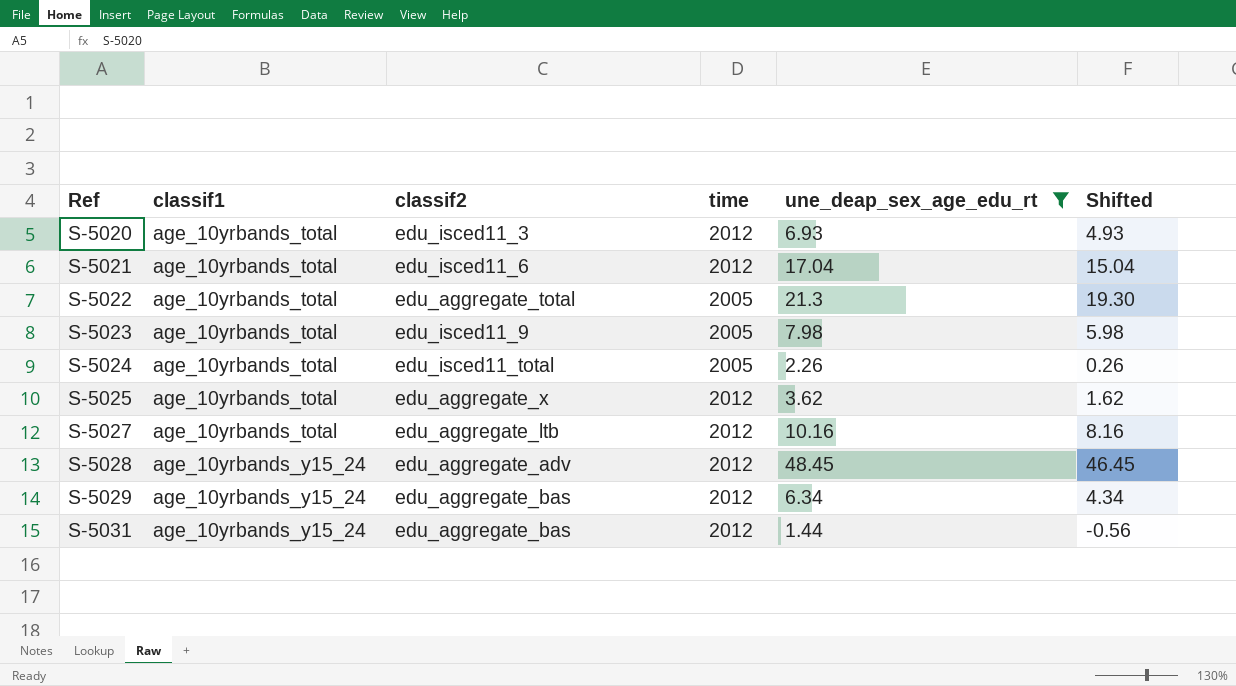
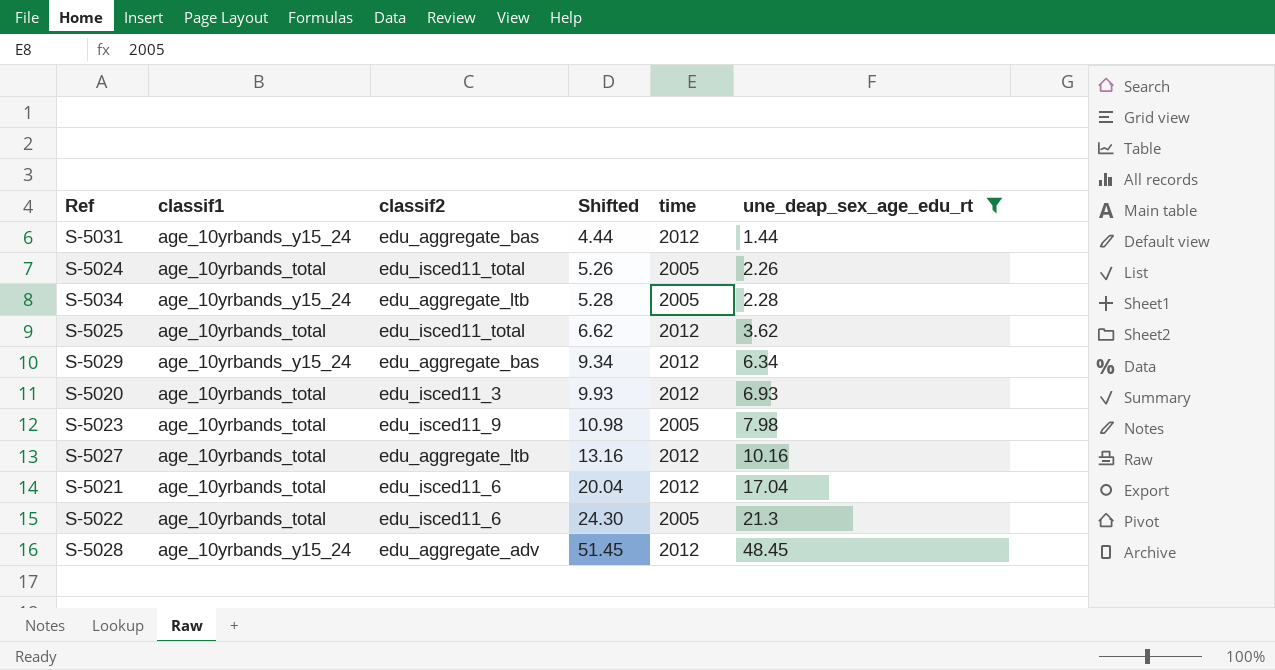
row order: Ref ascending -> Shifted ascending
column Shifted | formula: [une_deap_sex_age_edu_rt] - 2 -> [une_deap_sex_age_edu_rt] + 3
column Shifted | position: 6 -> 4
row S-5034: none -> age_10yrbands_y15_24 | edu_aggregate_ltb | 5.28 | 2005 | 2.28
S-5025 | classif2: edu_aggregate_x -> edu_isced11_total
S-5022 | classif2: edu_aggregate_total -> edu_isced11_6

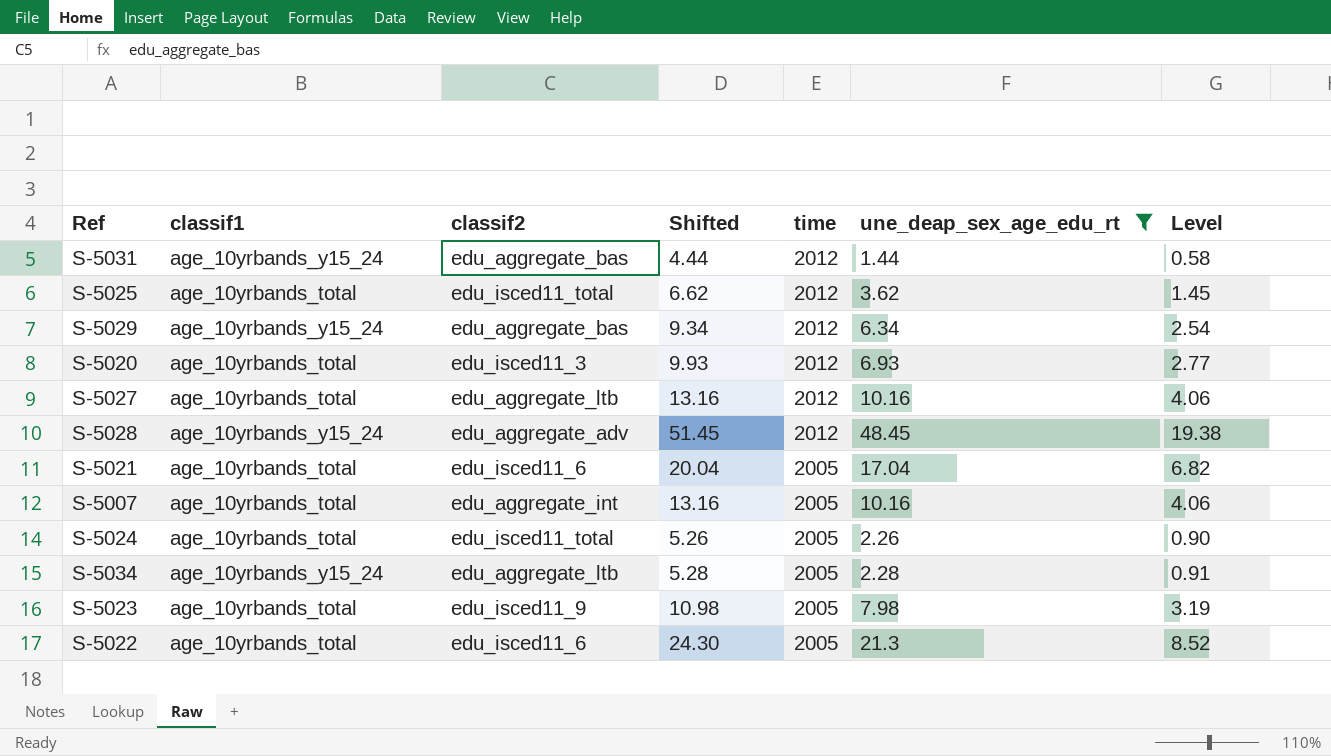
row order: Shifted ascending -> time descending
column Level | formula: none -> [une_deap_sex_age_edu_rt] * 0.4
S-5021 | time: 2012 -> 2005
row S-5007: none -> age_10yrbands_total | edu_aggregate_int | 13.16 | 2005 | 10.16 | 4.06

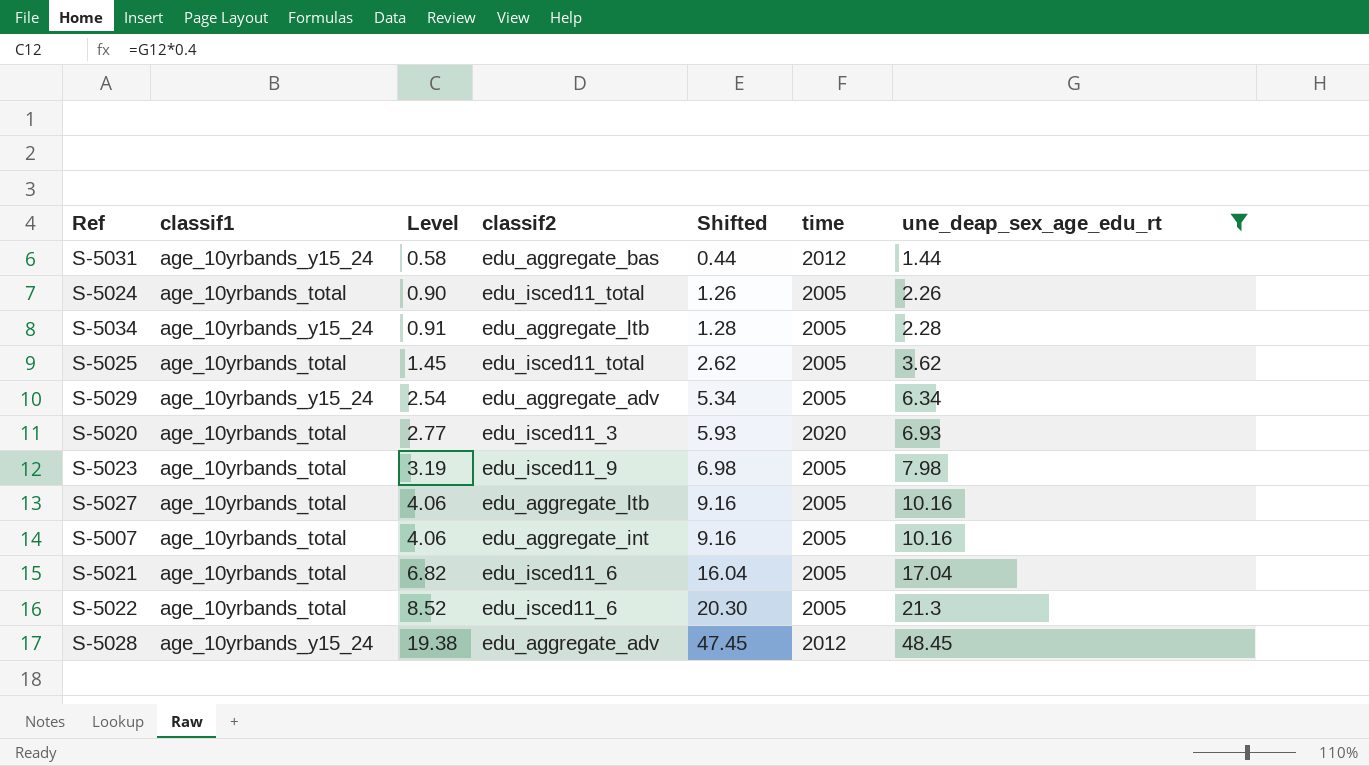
row order: time descending -> Level ascending
column Level | position: 7 -> 3
column Shifted | formula: [une_deap_sex_age_edu_rt] + 3 -> [une_deap_sex_age_edu_rt] - 1
S-5025 | time: 2012 -> 2005
S-5029 | classif2: edu_aggregate_bas -> edu_aggregate_adv
S-5029 | time: 2012 -> 2005
S-5020 | time: 2012 -> 2020
S-5027 | time: 2012 -> 2005

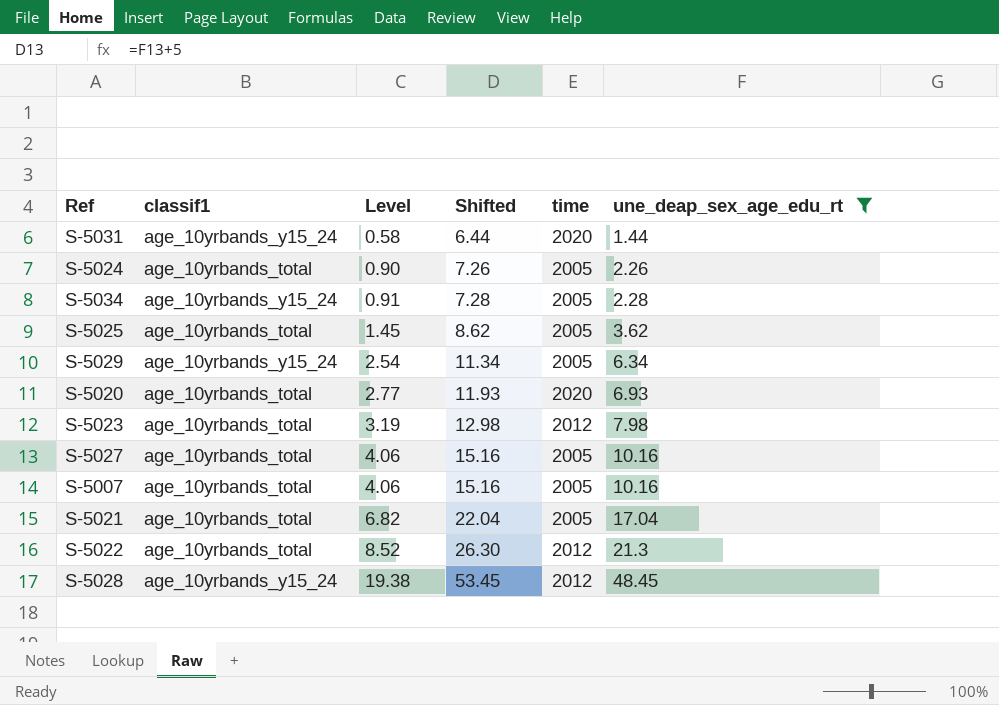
column classif2 | position: 4 -> none
column Shifted | formula: [une_deap_sex_age_edu_rt] - 1 -> [une_deap_sex_age_edu_rt] + 5
S-5031 | time: 2012 -> 2020
S-5023 | time: 2005 -> 2012
S-5022 | time: 2005 -> 2012

